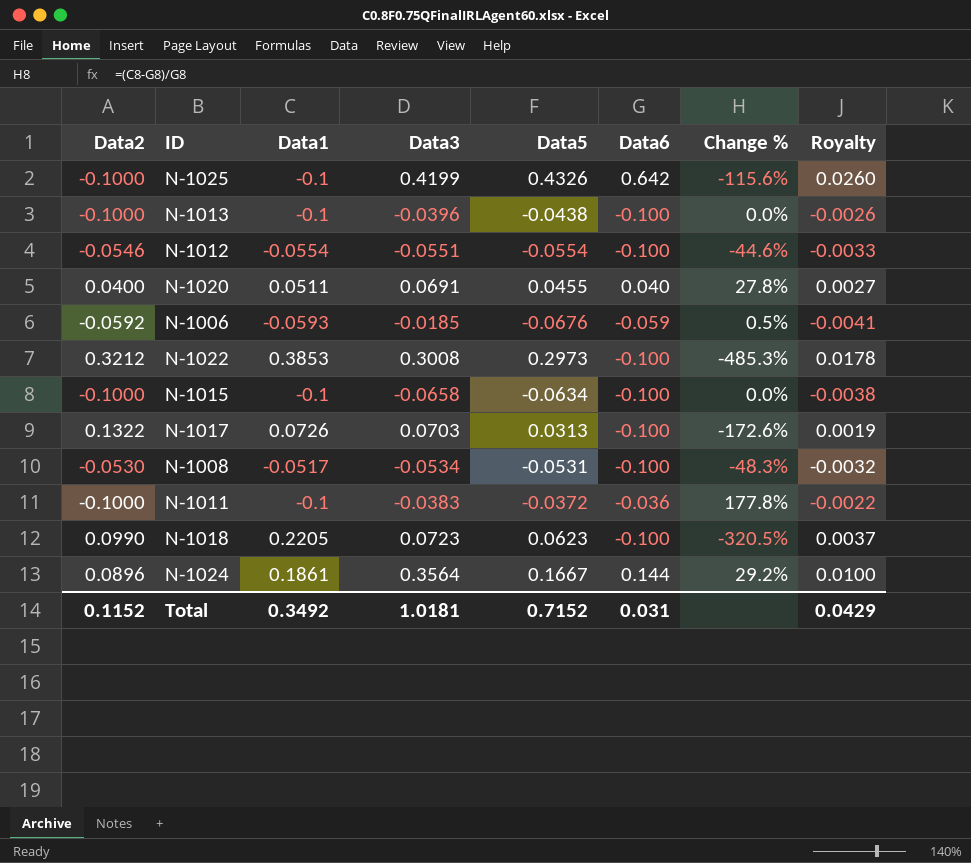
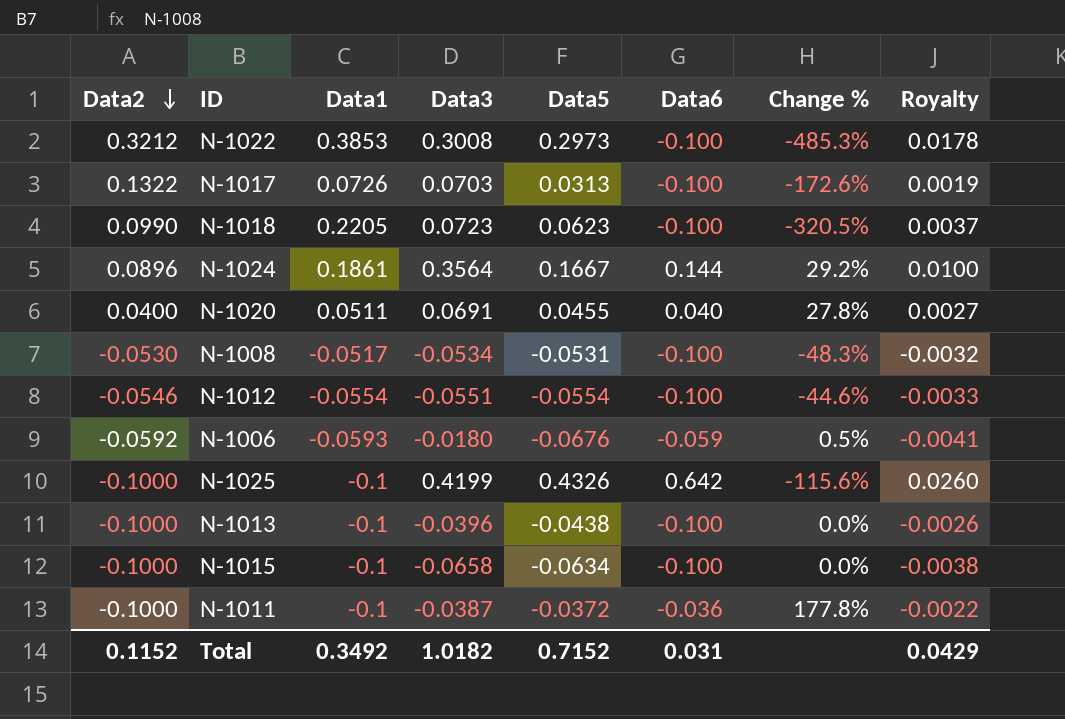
row order: none -> Data2 descending
N-1006 | Data3: -0.0185 -> -0.0180
N-1011 | Data3: -0.0383 -> -0.0387
Total | Data3: 1.0181 -> 1.0182

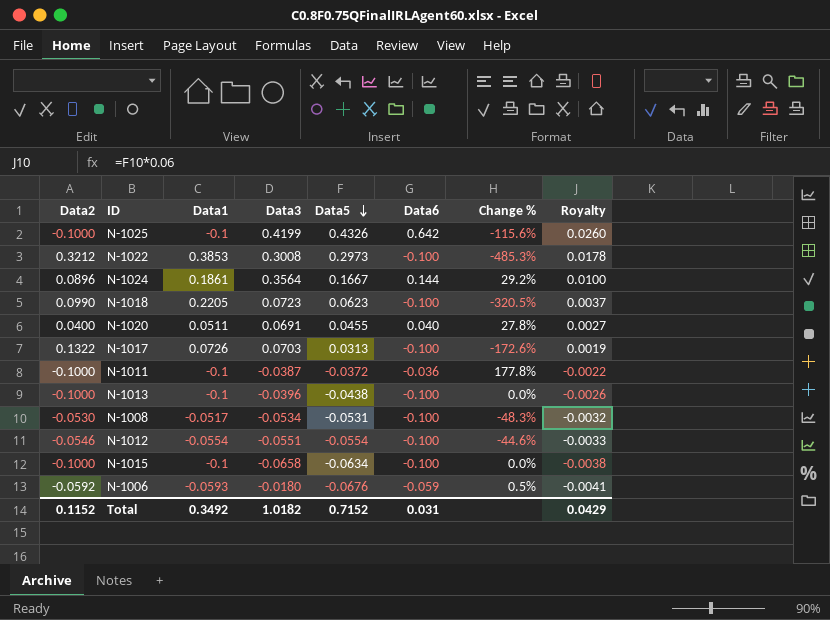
row order: Data2 descending -> Data5 descending

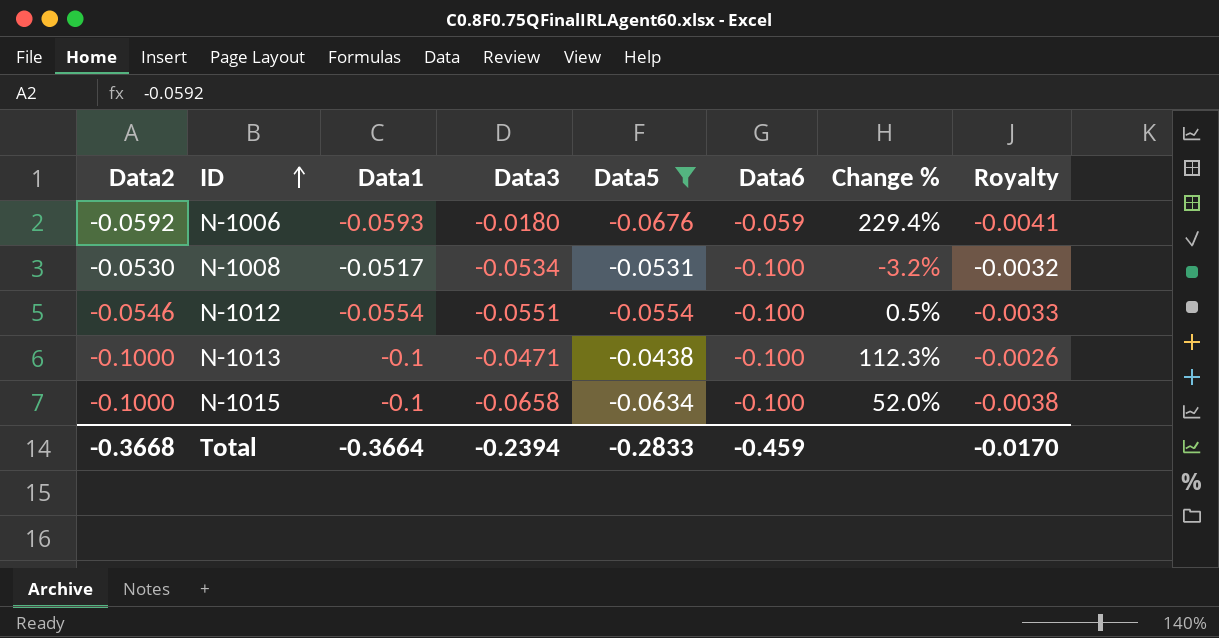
filter: none -> Data5 <= -0.0438
row order: Data5 descending -> ID ascending
column Change % | formula: ([Data1] - [Data6]) / [Data6] -> ([Data1] - [Data3]) / [Data3]
N-1013 | Data3: -0.0396 -> -0.0471
Total | Data2: 0.1152 -> -0.3668
Total | Data1: 0.3492 -> -0.3664
Total | Data3: 1.0182 -> -0.2394
Total | Data5: 0.7152 -> -0.2833
Total | Data6: 0.031 -> -0.459
Total | Royalty: 0.0429 -> -0.0170

